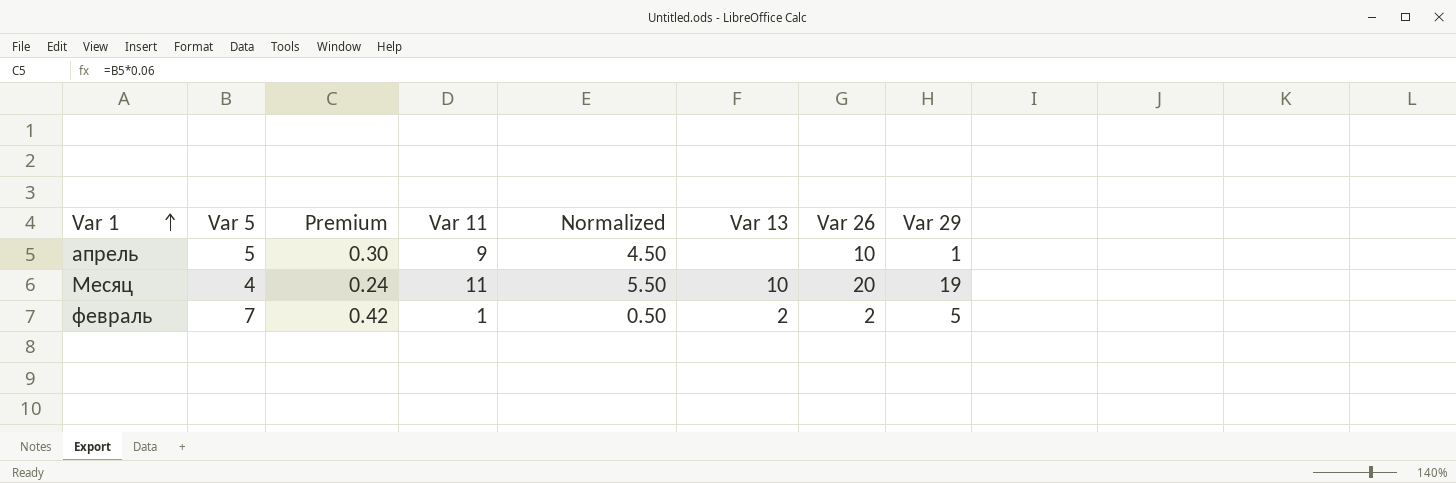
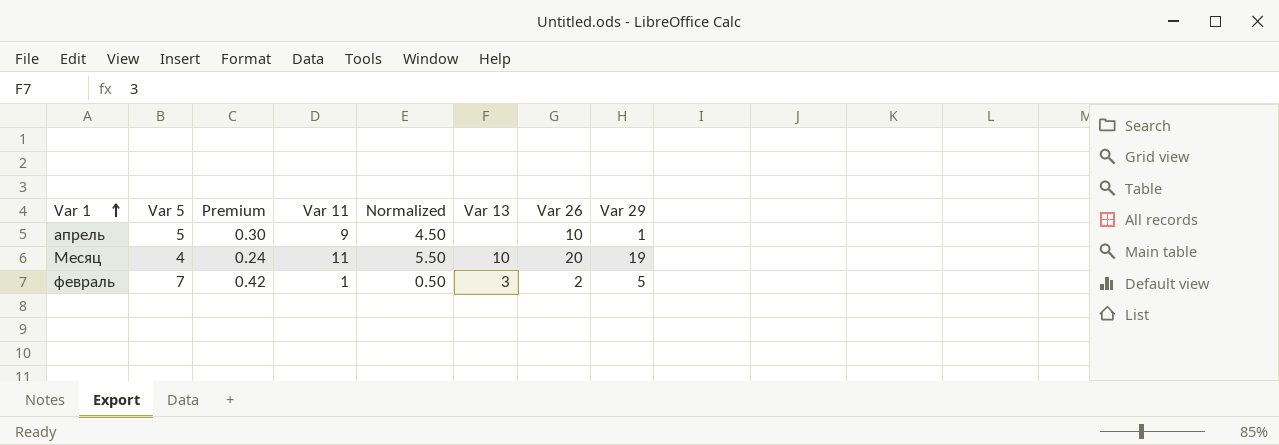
февраль | Var 13: 2 -> 3

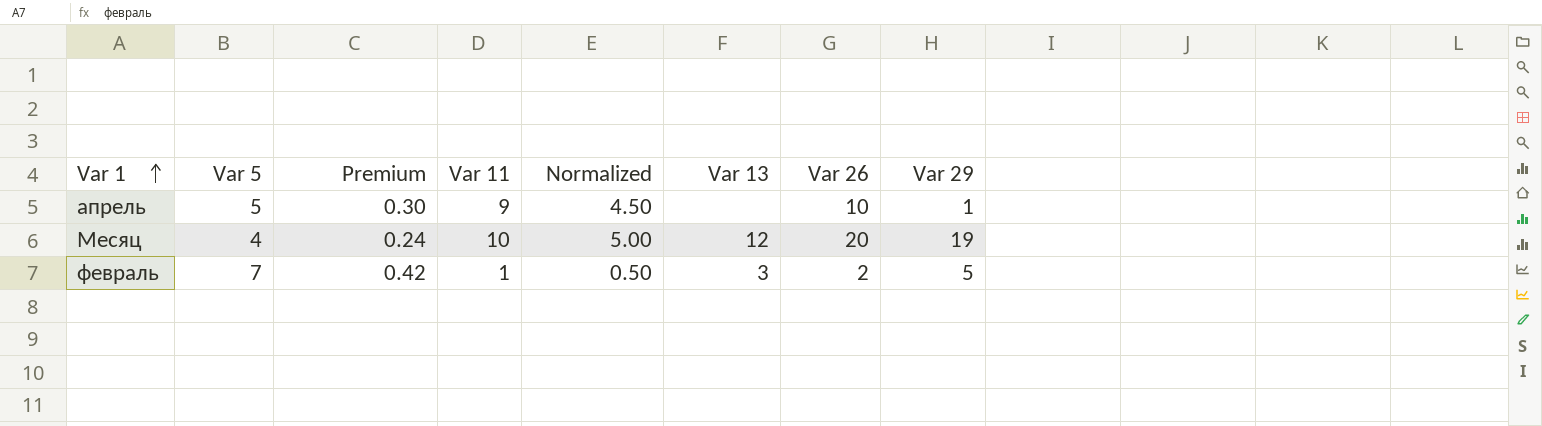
Месяц | Var 11: 11 -> 10
Месяц | Normalized: 5.50 -> 5.00
Месяц | Var 13: 10 -> 12

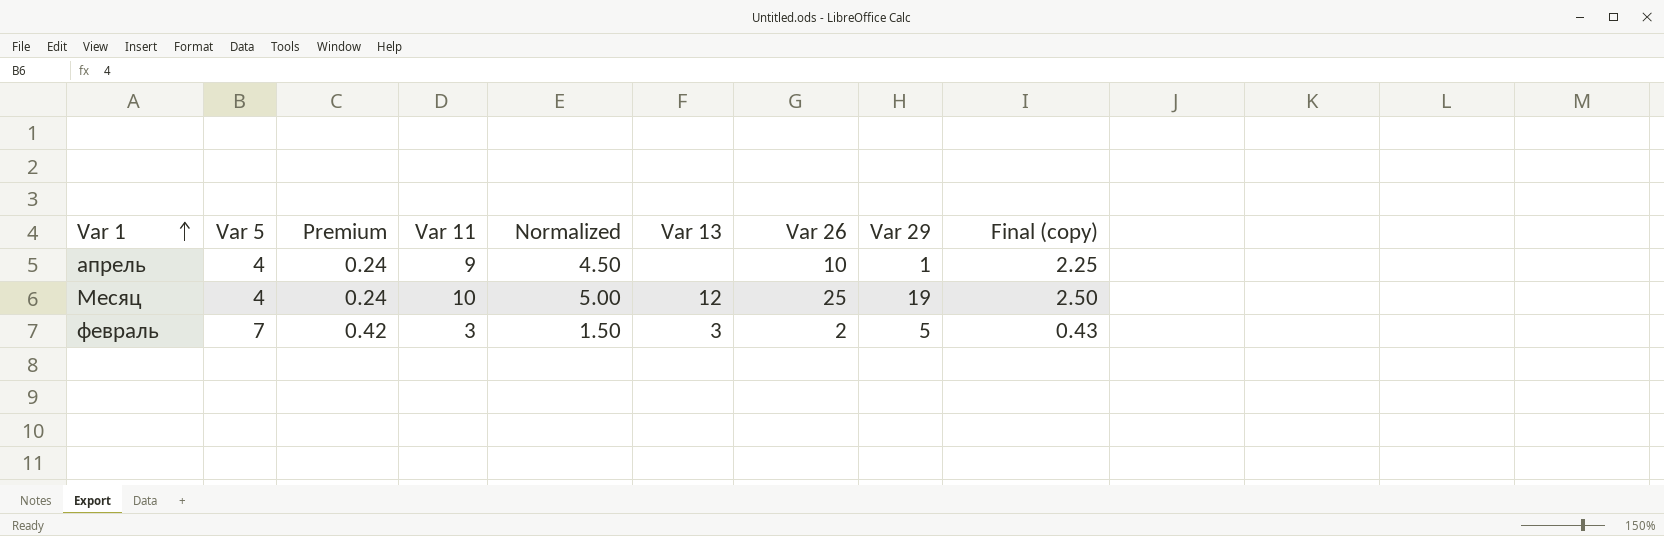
column Final (copy) | formula: none -> [Var 11] / [Var 5]
апрель | Var 5: 5 -> 4
апрель | Premium: 0.30 -> 0.24
Месяц | Var 26: 20 -> 25
февраль | Var 11: 1 -> 3
февраль | Normalized: 0.50 -> 1.50

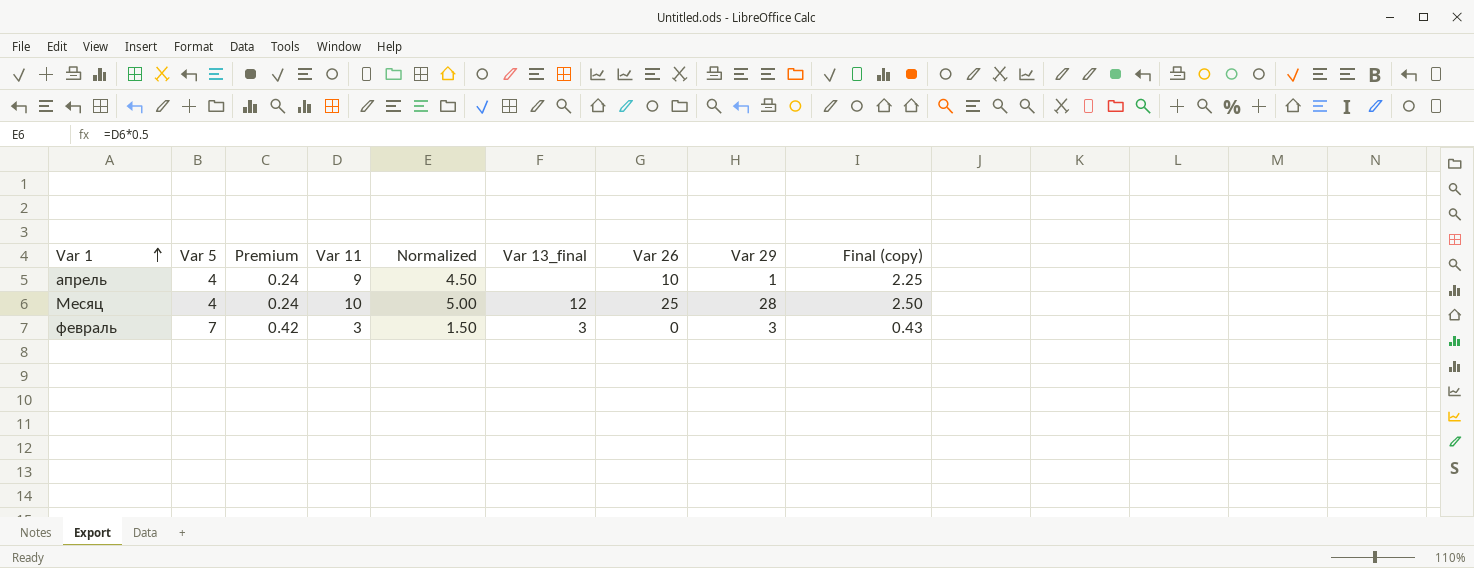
column name: Var 13 -> Var 13_final
Месяц | Var 29: 19 -> 28
февраль | Var 26: 2 -> 0
февраль | Var 29: 5 -> 3

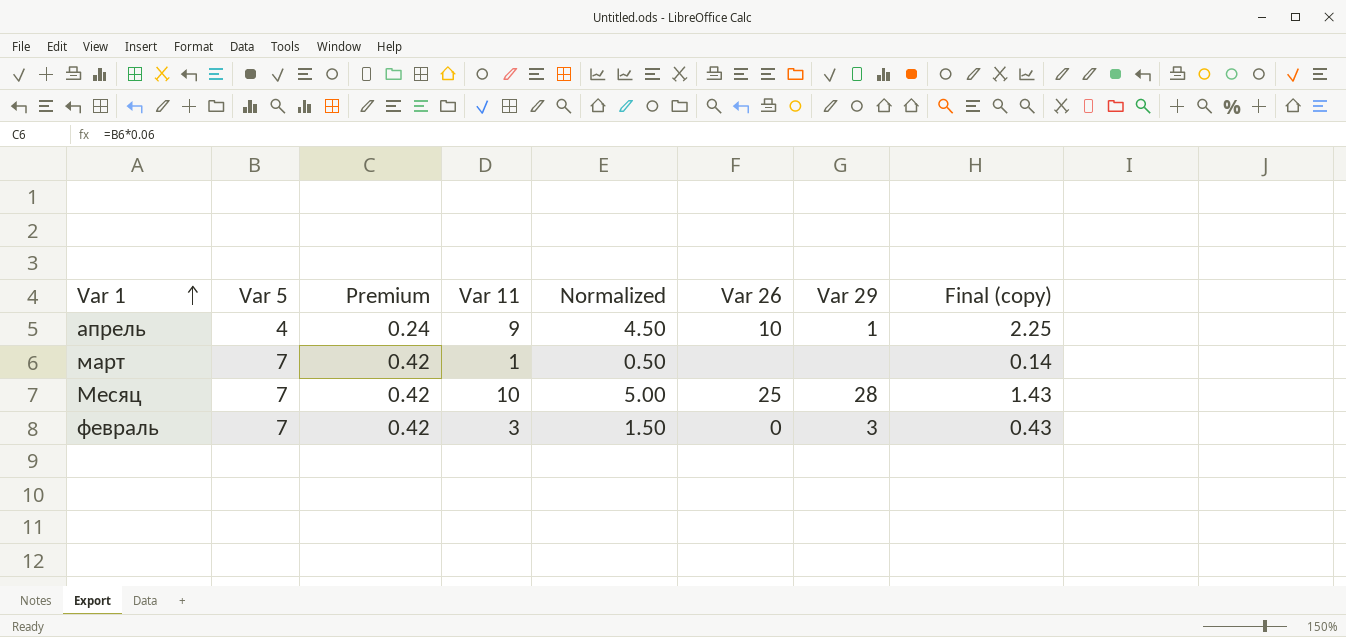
column Var 13_final | position: 6 -> none
row март: none -> 7 | 0.42 | 1 | 0.50 | none | none | 0.14
Месяц | Var 5: 4 -> 7
Месяц | Premium: 0.24 -> 0.42
Месяц | Final (copy): 2.50 -> 1.43

